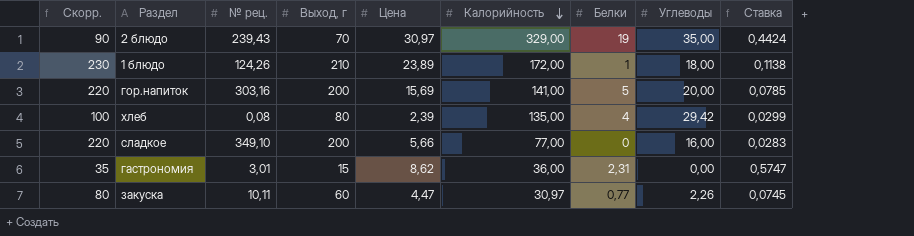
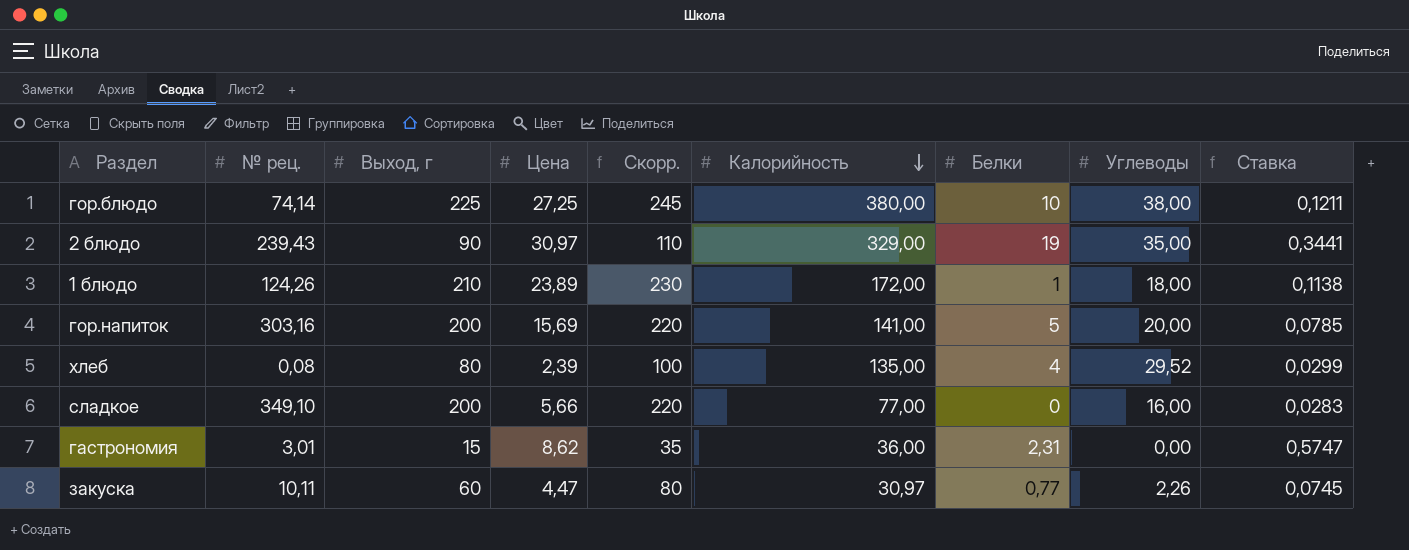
column Скорр. | position: 1 -> 5
row гор.блюдо: none -> 74,14 | 225 | 27,25 | 245 | 380,00 | 10 | 38,00 | 0,1211
2 блюдо | Выход, г: 70 -> 90
2 блюдо | Скорр.: 90 -> 110
2 блюдо | Ставка: 0,4424 -> 0,3441
хлеб | Углеводы: 29,42 -> 29,52

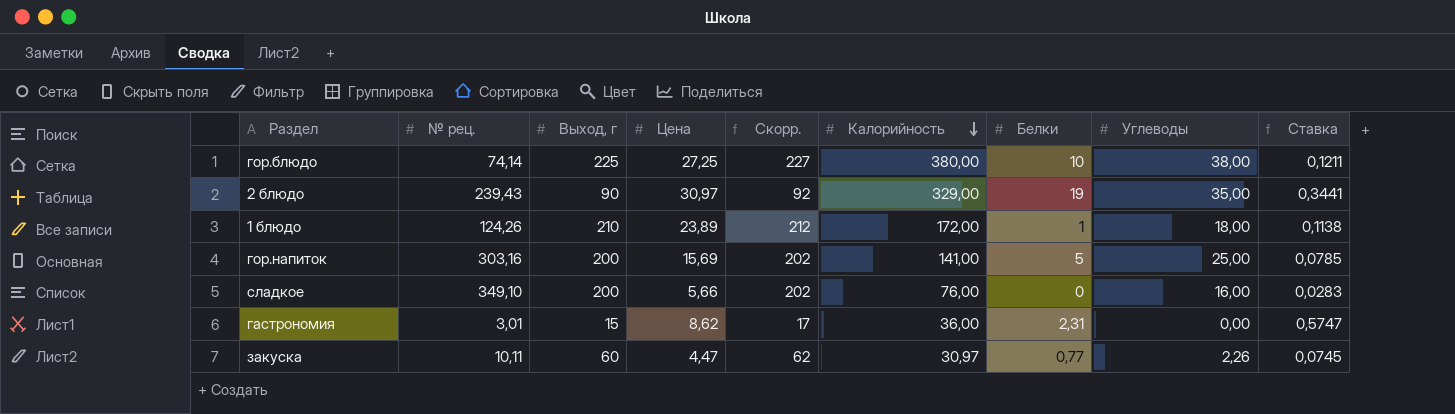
column Скорр. | formula: [Выход, г] + 20 -> [Выход, г] + 2
row хлеб: 0,08 | 80 | 2,39 | 100 | 135,00 | 4 | 29,52 | 0,0299 -> none
гор.напиток | Углеводы: 20,00 -> 25,00
сладкое | Калорийность: 77,00 -> 76,00

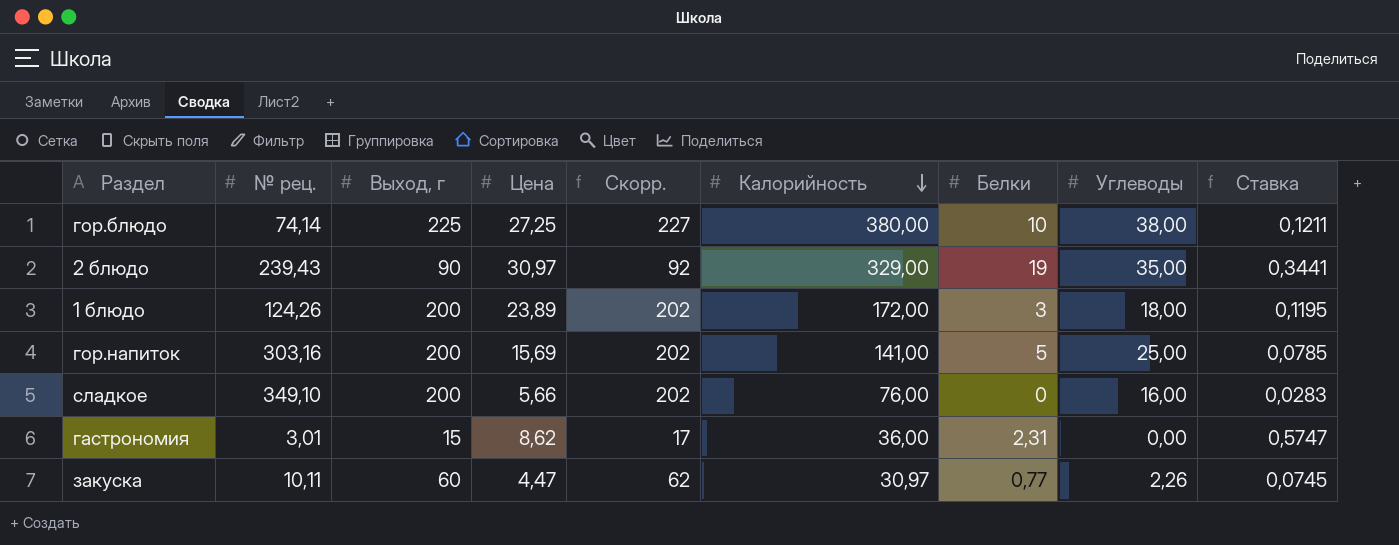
1 блюдо | Выход, г: 210 -> 200
1 блюдо | Скорр.: 212 -> 202
1 блюдо | Белки: 1 -> 3
1 блюдо | Ставка: 0,1138 -> 0,1195

